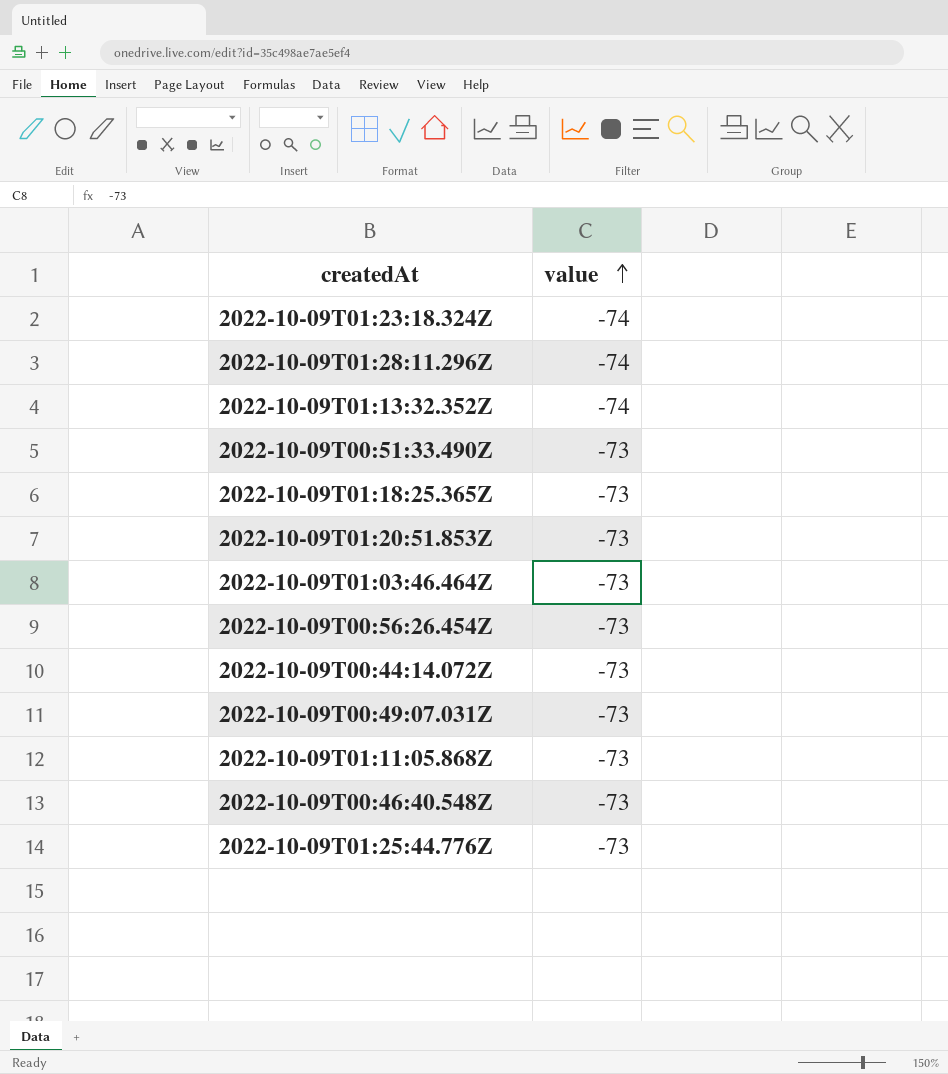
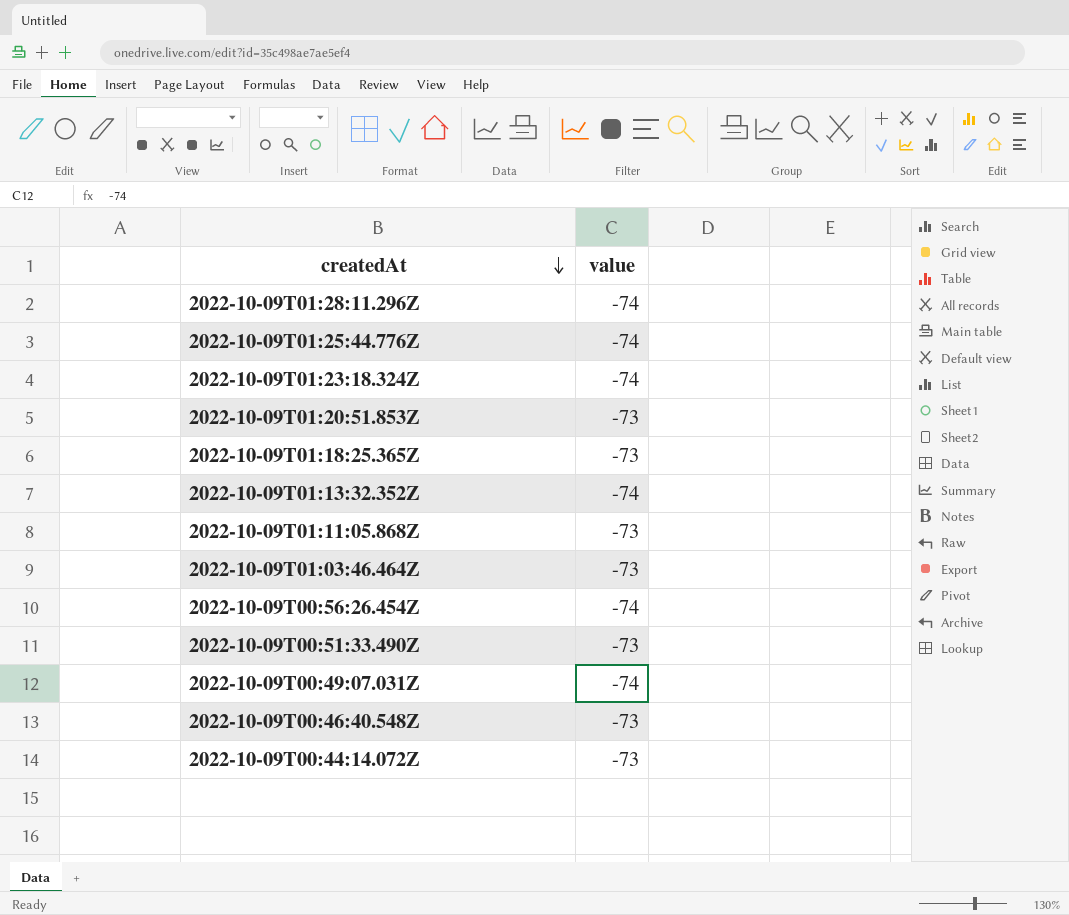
row order: value ascending -> createdAt descending
2022-10-09T01:25:44.776Z | value: -73 -> -74
2022-10-09T00:56:26.454Z | value: -73 -> -74
2022-10-09T00:49:07.031Z | value: -73 -> -74

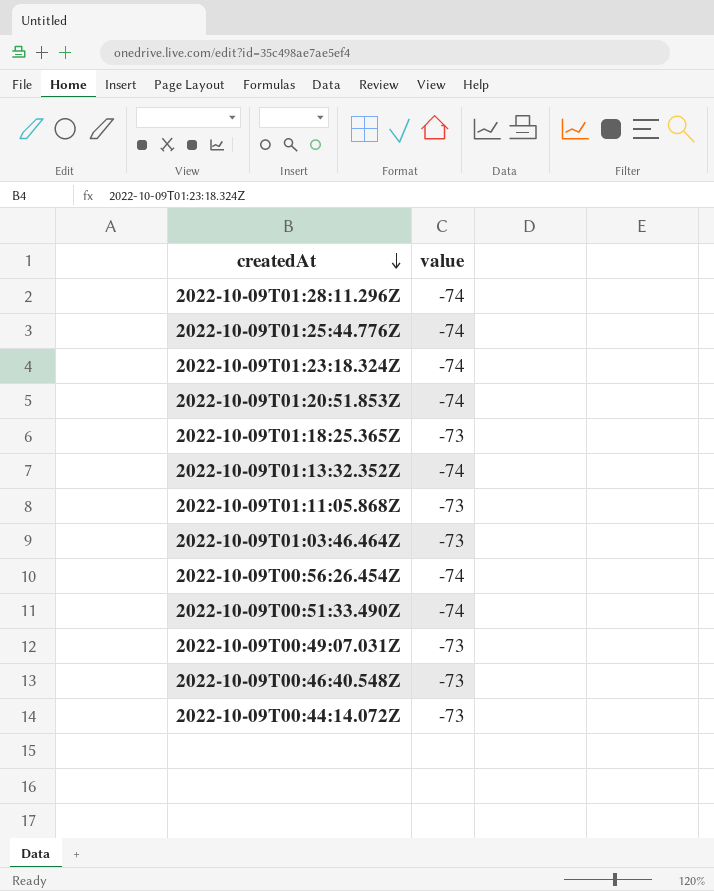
2022-10-09T01:20:51.853Z | value: -73 -> -74
2022-10-09T00:51:33.490Z | value: -73 -> -74
2022-10-09T00:49:07.031Z | value: -74 -> -73

